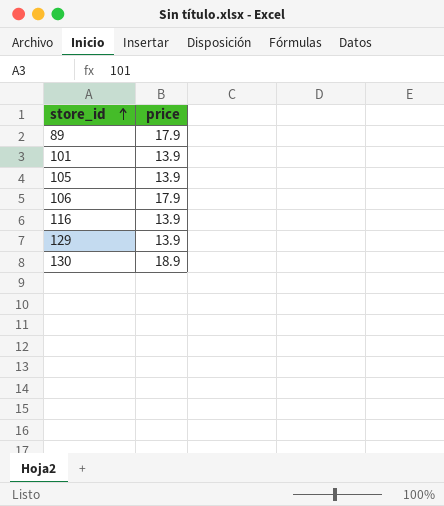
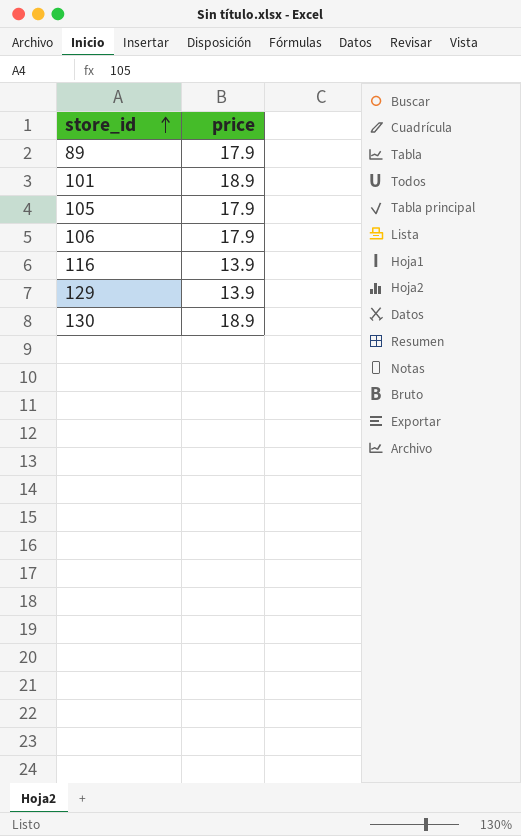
101 | price: 13.9 -> 18.9
105 | price: 13.9 -> 17.9

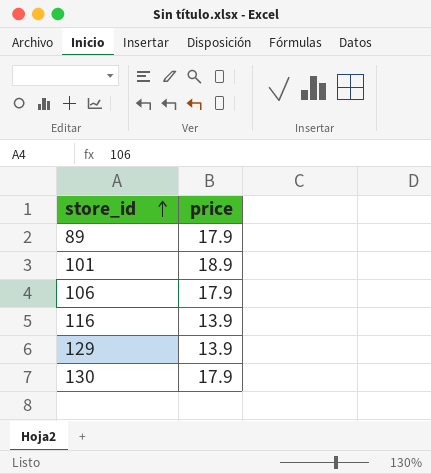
row 105: 17.9 -> none
130 | price: 18.9 -> 17.9

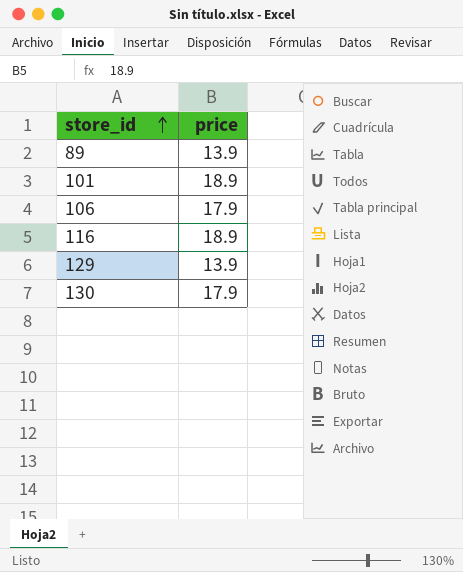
89 | price: 17.9 -> 13.9
116 | price: 13.9 -> 18.9

